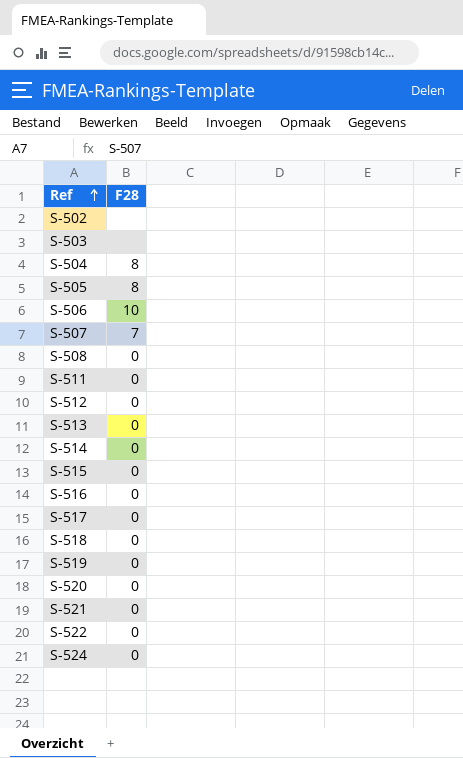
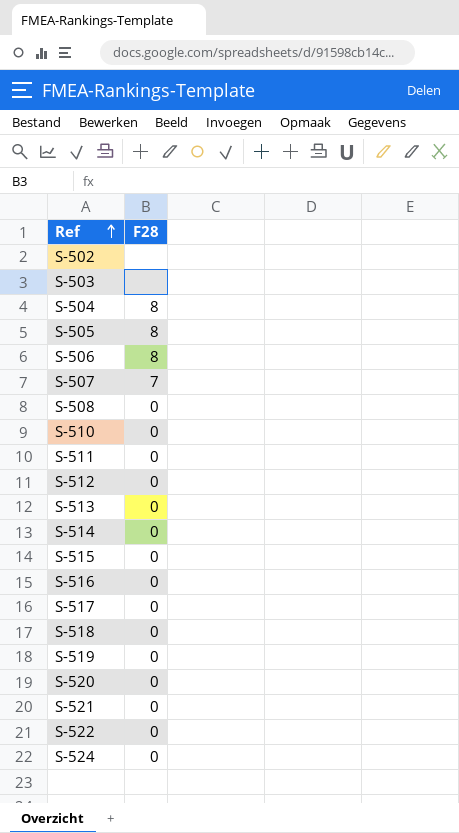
S-506 | F28: 10 -> 8
row S-510: none -> 0

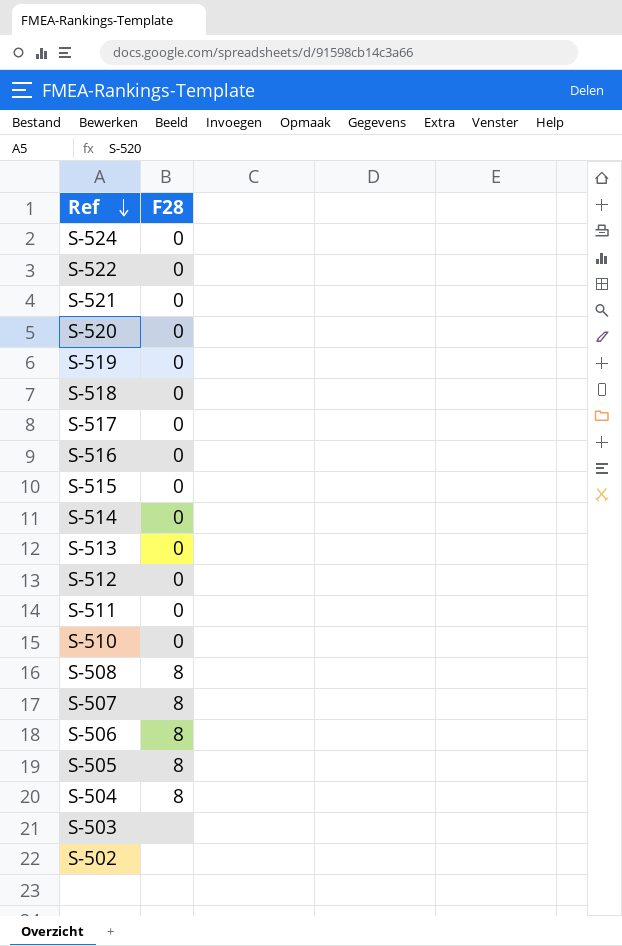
row order: Ref ascending -> Ref descending
S-508 | F28: 0 -> 8
S-507 | F28: 7 -> 8

